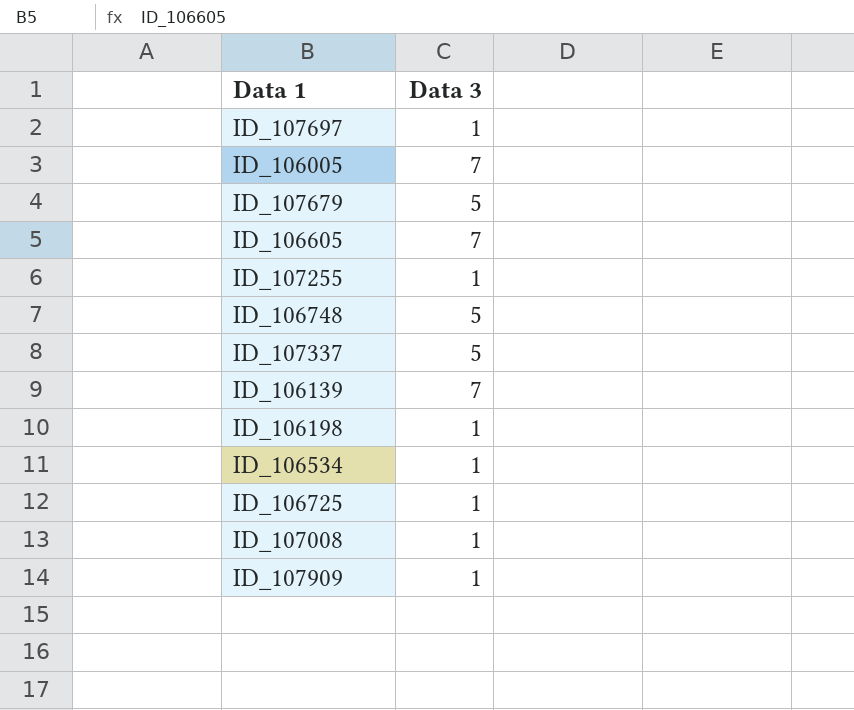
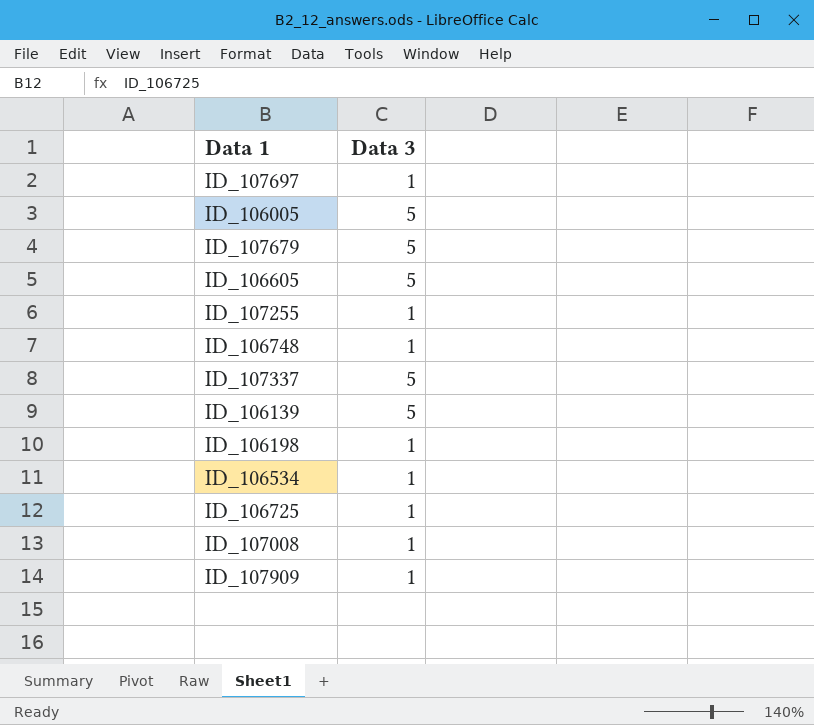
ID_106005 | Data 3: 7 -> 5
ID_106605 | Data 3: 7 -> 5
ID_106748 | Data 3: 5 -> 1
ID_106139 | Data 3: 7 -> 5

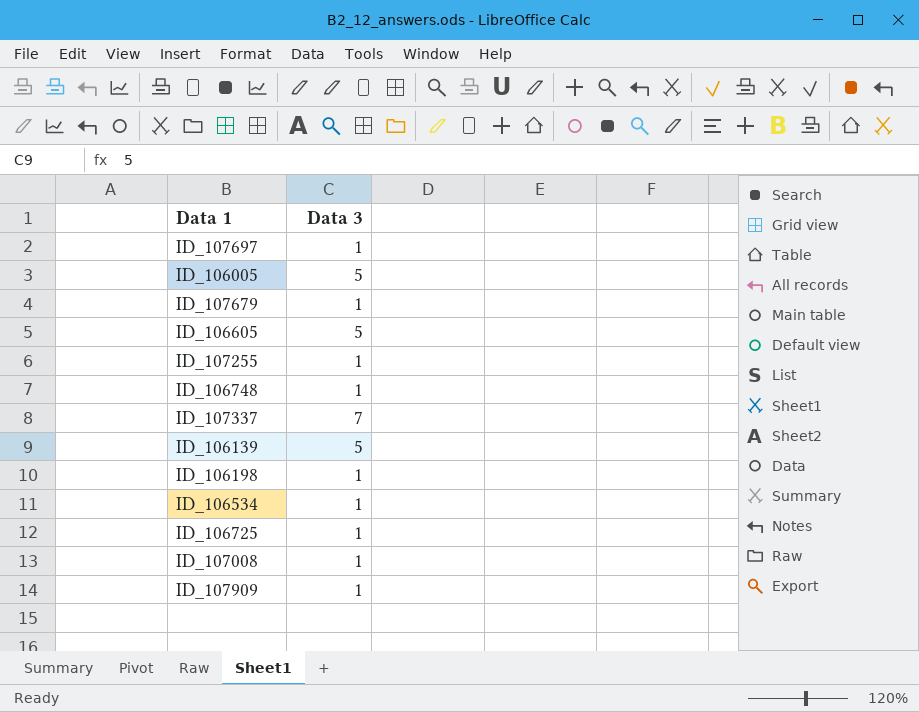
ID_107679 | Data 3: 5 -> 1
ID_107337 | Data 3: 5 -> 7

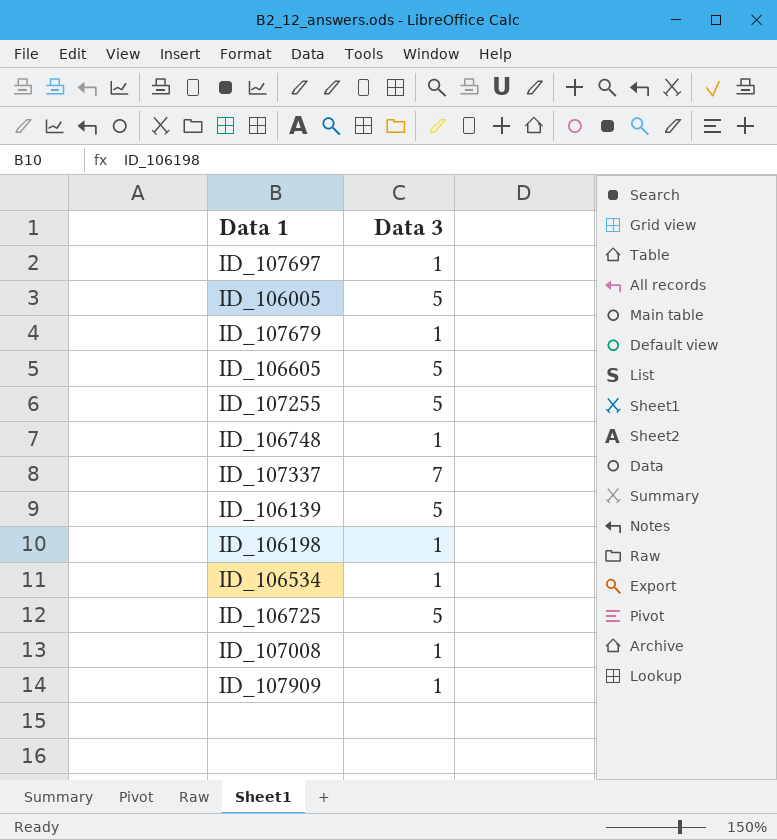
ID_107255 | Data 3: 1 -> 5
ID_106725 | Data 3: 1 -> 5

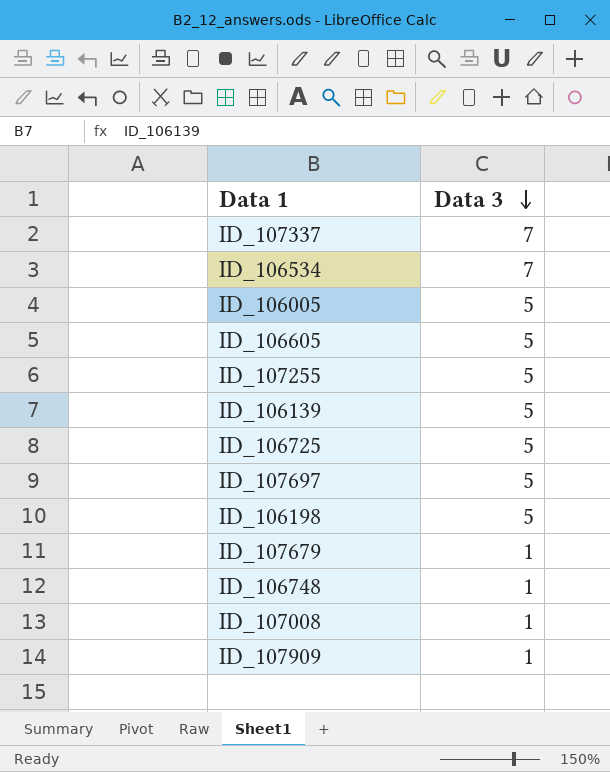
row order: none -> Data 3 descending
ID_106534 | Data 3: 1 -> 7
ID_107697 | Data 3: 1 -> 5
ID_106198 | Data 3: 1 -> 5

